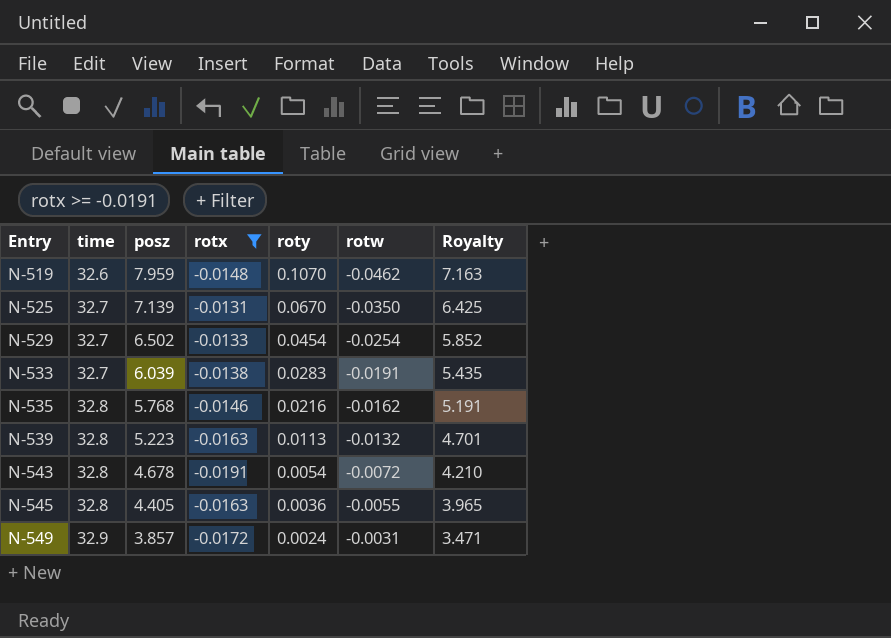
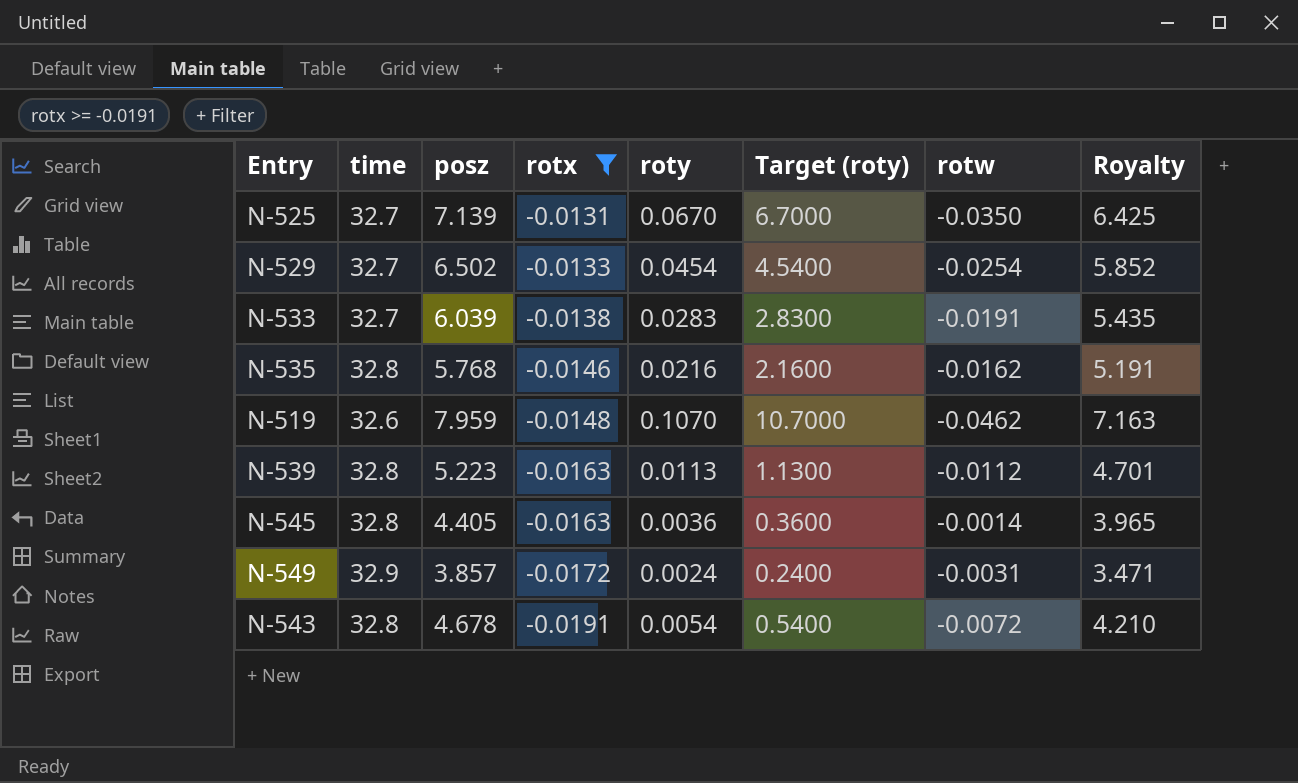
row order: Entry ascending -> rotx descending
column Target (roty) | formula: none -> [roty] * 100
N-539 | rotw: -0.0132 -> -0.0112
N-545 | rotw: -0.0055 -> -0.0014

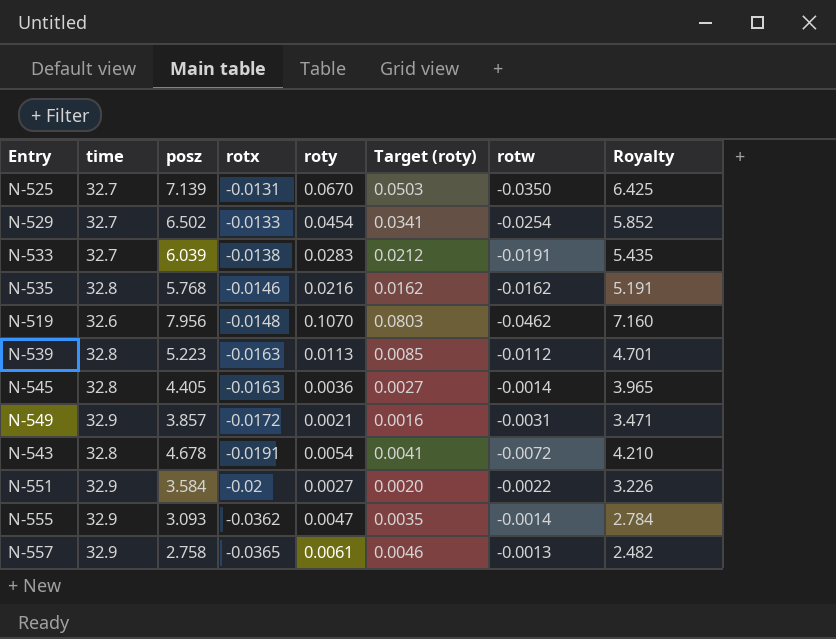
filter: rotx >= -0.0191 -> none
column Target (roty) | formula: [roty] * 100 -> [roty] * 0.75
N-519 | posz: 7.959 -> 7.956
N-519 | Royalty: 7.163 -> 7.160
N-549 | roty: 0.0024 -> 0.0021

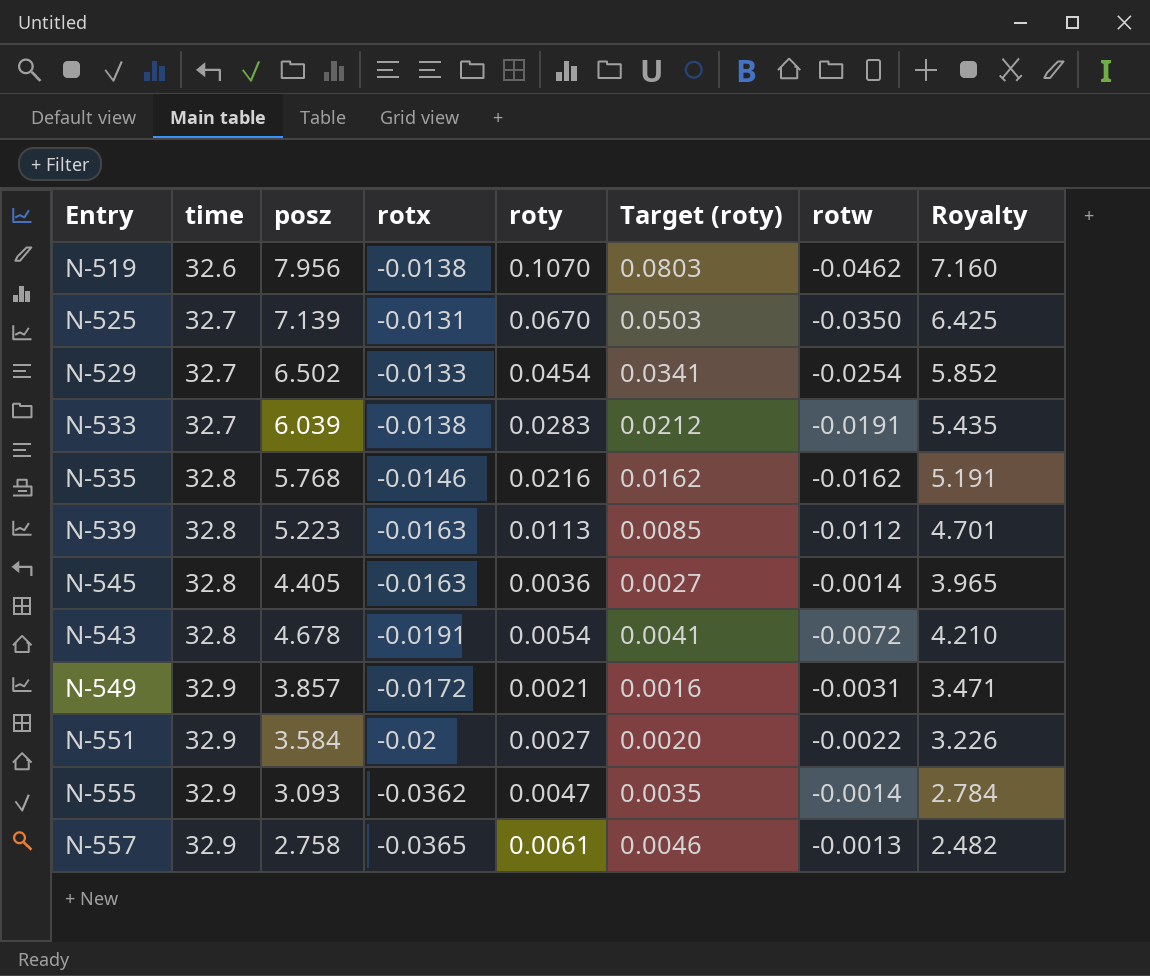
row order: rotx descending -> time ascending
N-519 | rotx: -0.0148 -> -0.0138

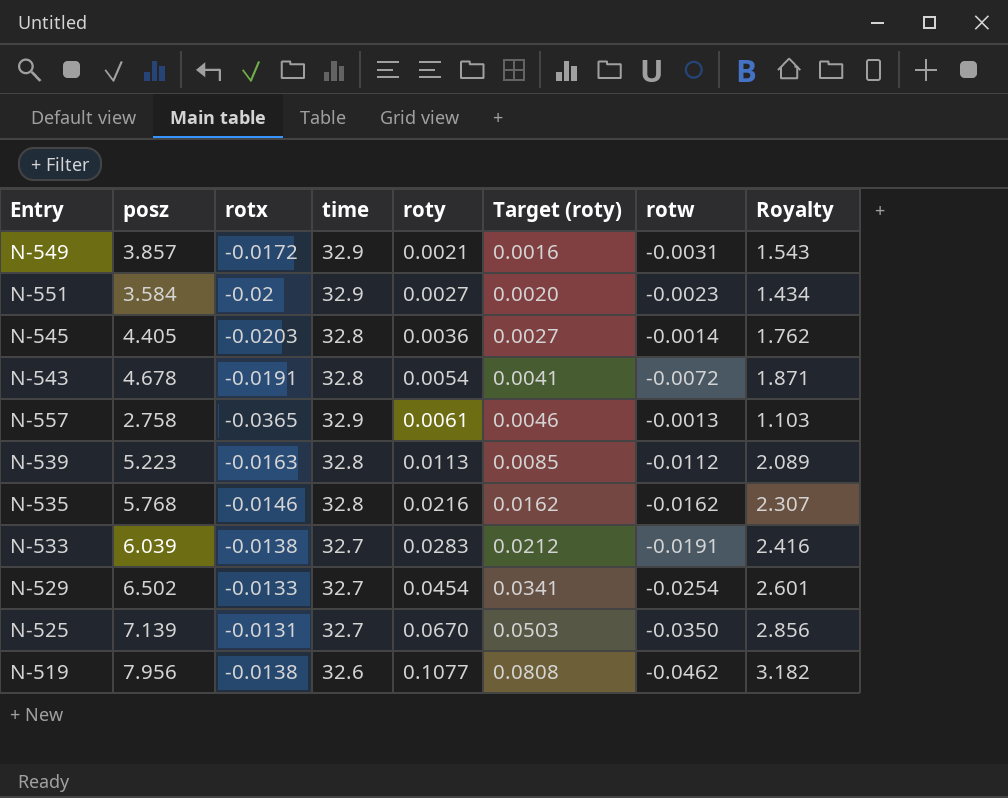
row order: time ascending -> roty ascending
column time | position: 2 -> 4
column Royalty | formula: [posz] * 0.9 -> [posz] * 0.4
row N-555: 32.9 | 3.093 | -0.0362 | 0.0047 | 0.0035 | -0.0014 | 2.784 -> none
N-551 | rotw: -0.0022 -> -0.0023
N-545 | rotx: -0.0163 -> -0.0203
N-519 | roty: 0.1070 -> 0.1077
N-519 | Target (roty): 0.0803 -> 0.0808

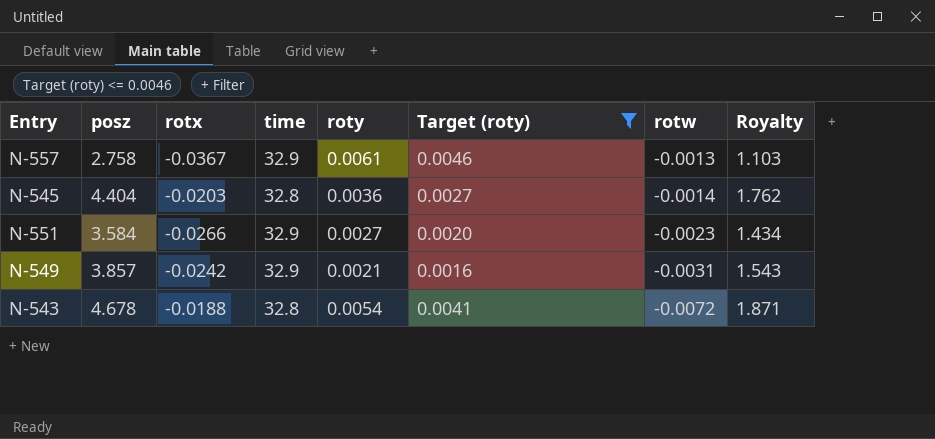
filter: none -> Target (roty) <= 0.0046
row order: roty ascending -> rotw descending
N-557 | rotx: -0.0365 -> -0.0367
N-545 | posz: 4.405 -> 4.404
N-551 | rotx: -0.02 -> -0.0266
N-549 | rotx: -0.0172 -> -0.0242
N-543 | rotx: -0.0191 -> -0.0188

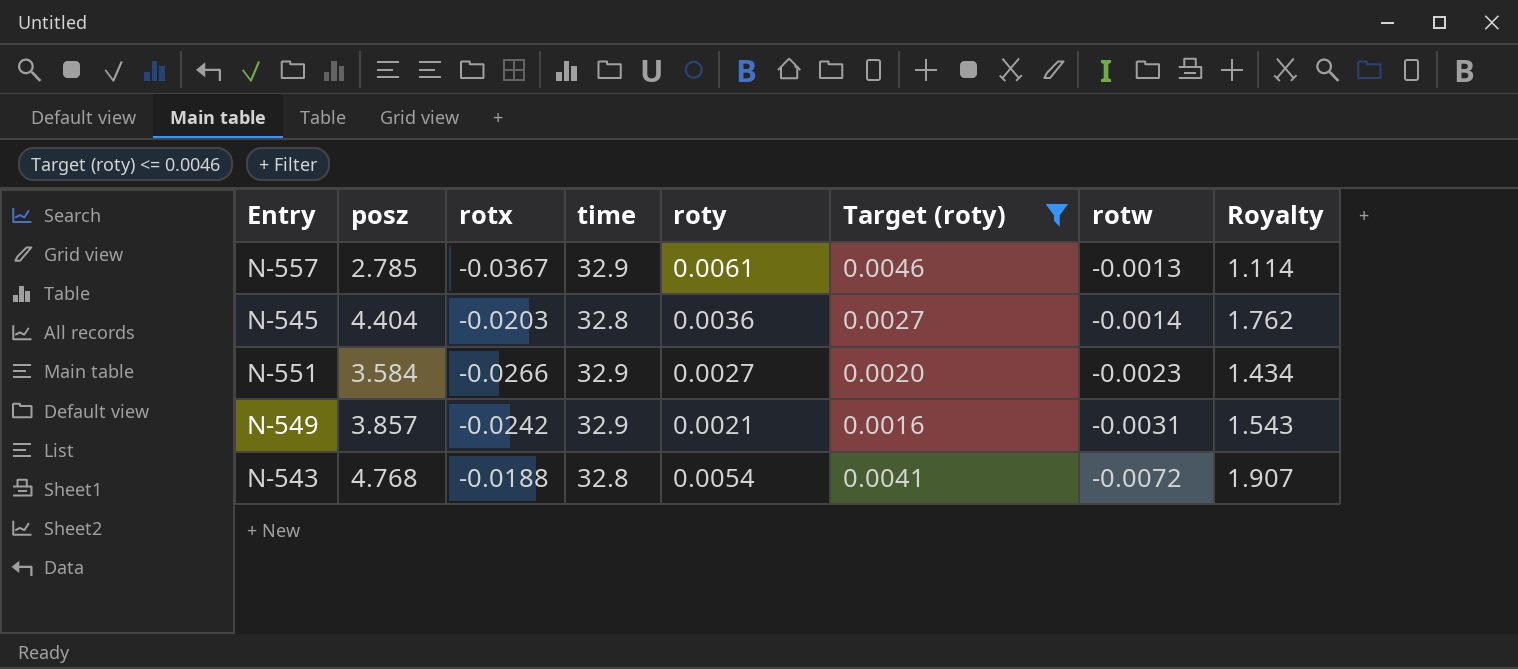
N-557 | posz: 2.758 -> 2.785
N-557 | Royalty: 1.103 -> 1.114
N-543 | posz: 4.678 -> 4.768
N-543 | Royalty: 1.871 -> 1.907

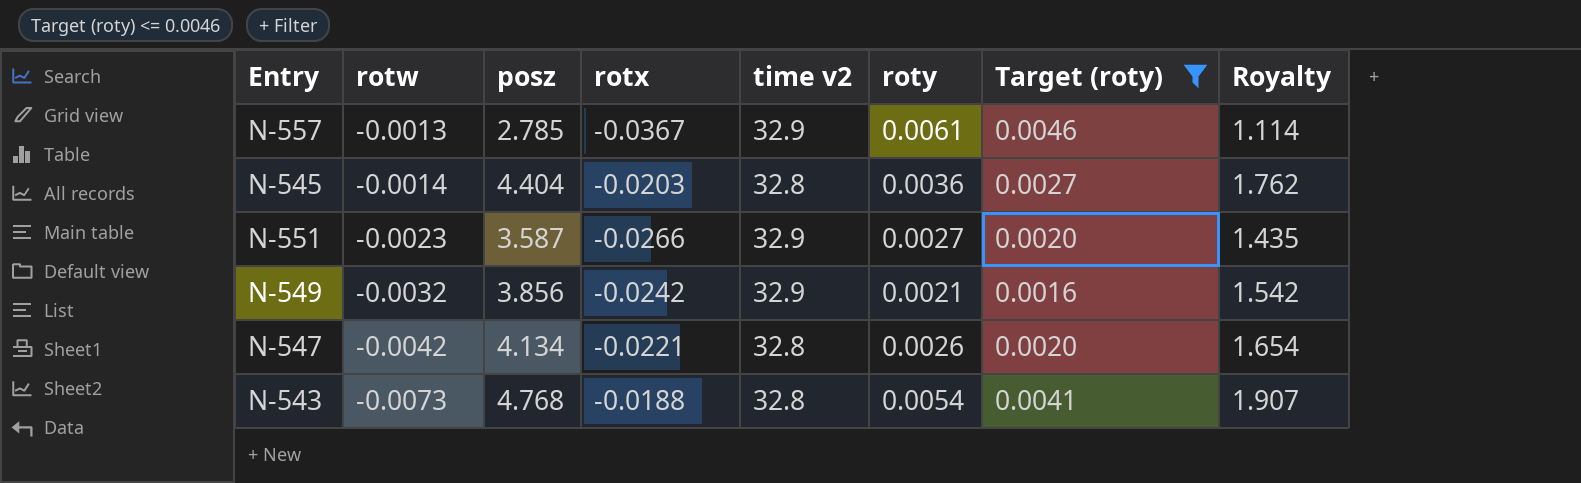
column rotw | position: 7 -> 2
column name: time -> time v2
N-551 | posz: 3.584 -> 3.587
N-551 | Royalty: 1.434 -> 1.435
N-549 | rotw: -0.0031 -> -0.0032
N-549 | posz: 3.857 -> 3.856
N-549 | Royalty: 1.543 -> 1.542
row N-547: none -> -0.0042 | 4.134 | -0.0221 | 32.8 | 0.0026 | 0.0020 | 1.654
N-543 | rotw: -0.0072 -> -0.0073

